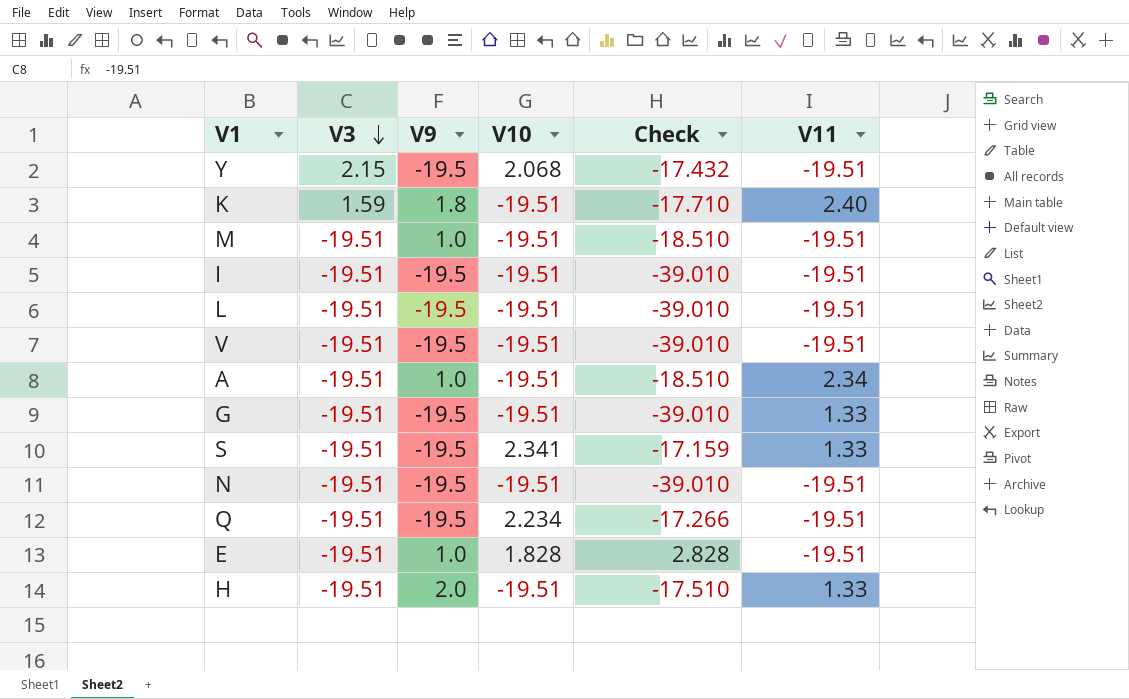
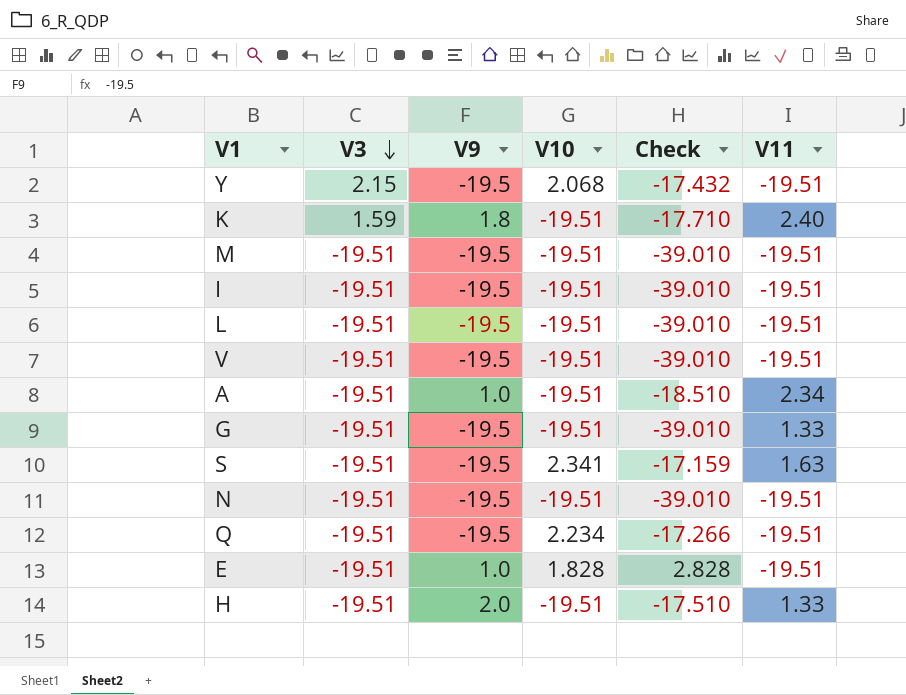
M | V9: 1.0 -> -19.5
M | Check: -18.510 -> -39.010
S | V11: 1.33 -> 1.63

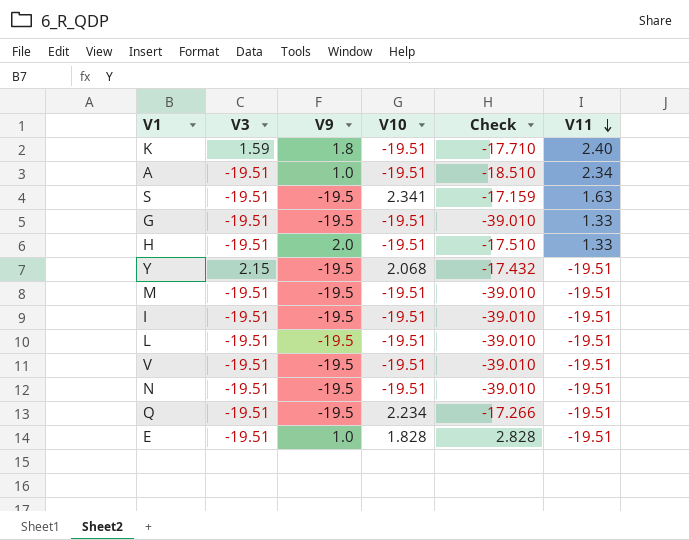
row order: V3 descending -> V11 descending

